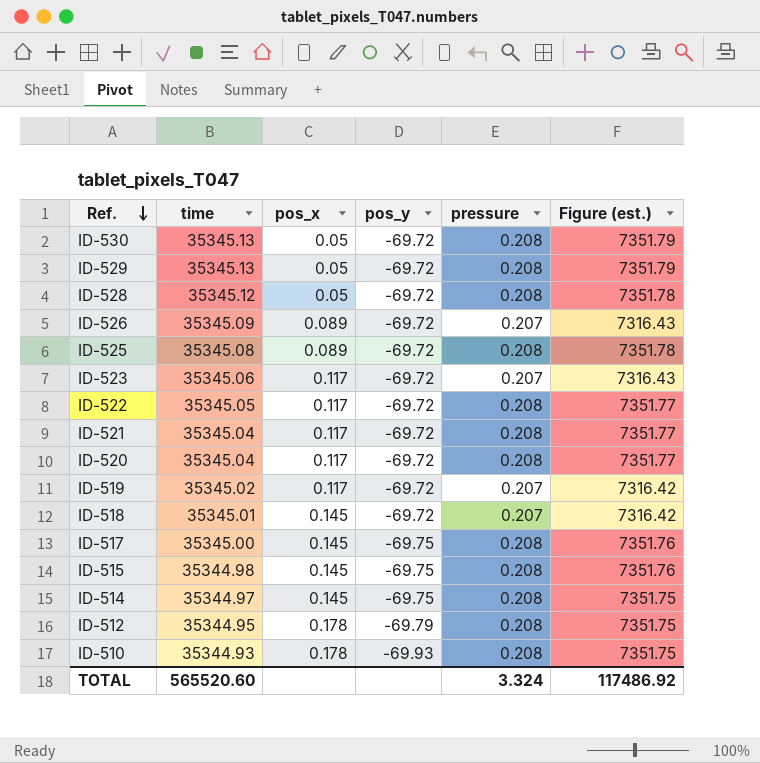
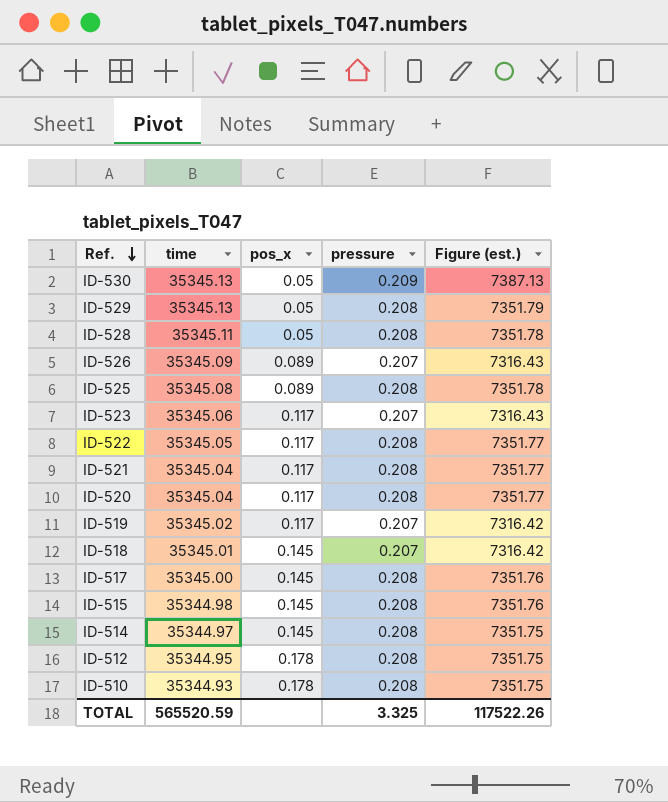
column pos_y | position: 4 -> none
ID-530 | pressure: 0.208 -> 0.209
ID-530 | Figure (est.): 7351.79 -> 7387.13
ID-528 | time: 35345.12 -> 35345.11
TOTAL | time: 565520.60 -> 565520.59
TOTAL | pressure: 3.324 -> 3.325
TOTAL | Figure (est.): 117486.92 -> 117522.26

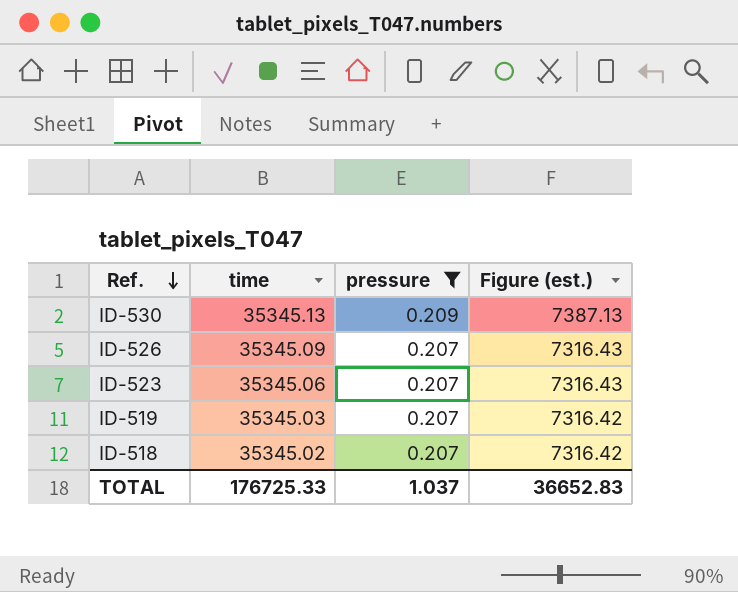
filter: none -> pressure != 0.208
column pos_x | position: 3 -> none
ID-519 | time: 35345.02 -> 35345.03
ID-518 | time: 35345.01 -> 35345.02
TOTAL | time: 565520.59 -> 176725.33
TOTAL | pressure: 3.325 -> 1.037
TOTAL | Figure (est.): 117522.26 -> 36652.83

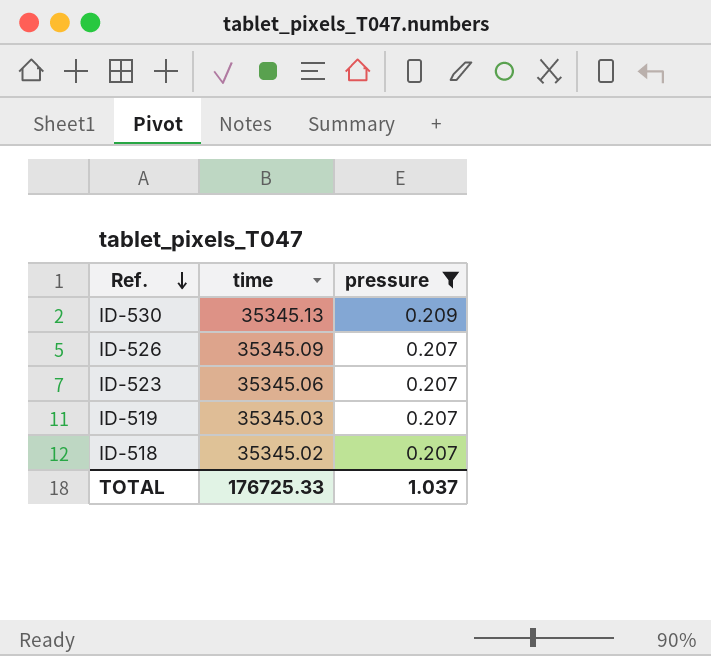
column Figure (est.) | formula: [time] * [pressure] -> none

